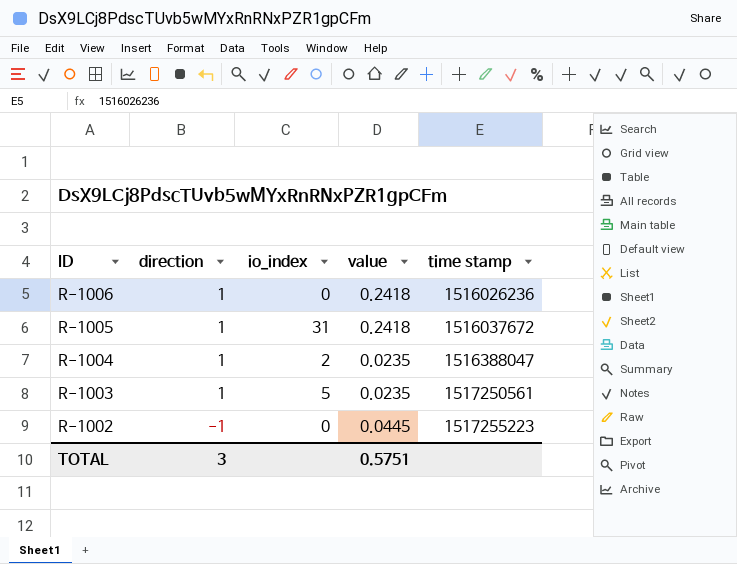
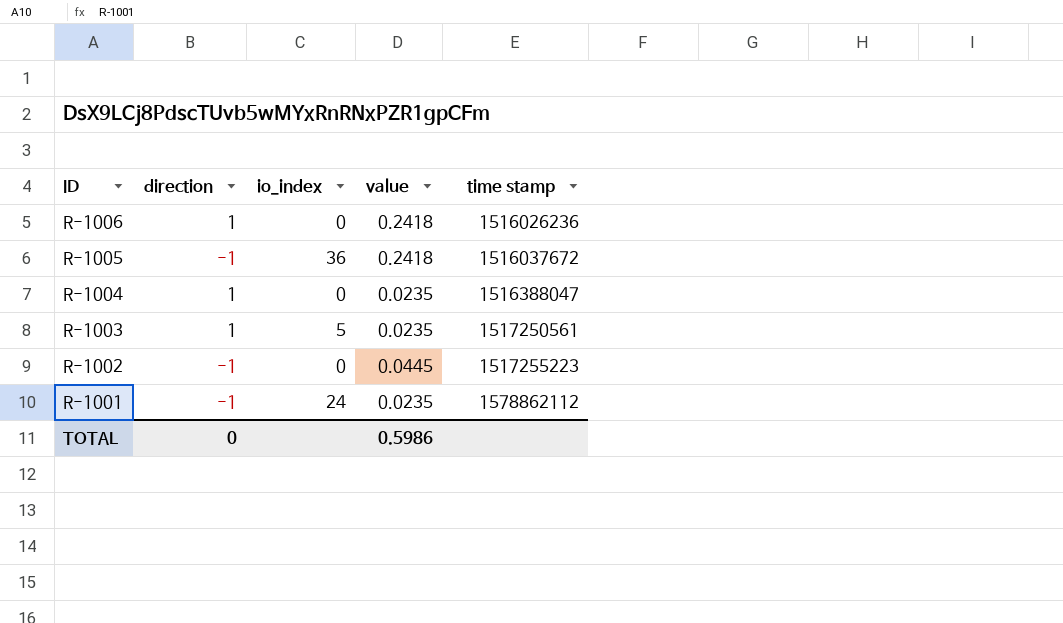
R-1005 | direction: 1 -> -1
R-1005 | io_index: 31 -> 36
R-1004 | io_index: 2 -> 0
row R-1001: none -> -1 | 24 | 0.0235 | 1578862112
TOTAL | direction: 3 -> 0
TOTAL | value: 0.5751 -> 0.5986

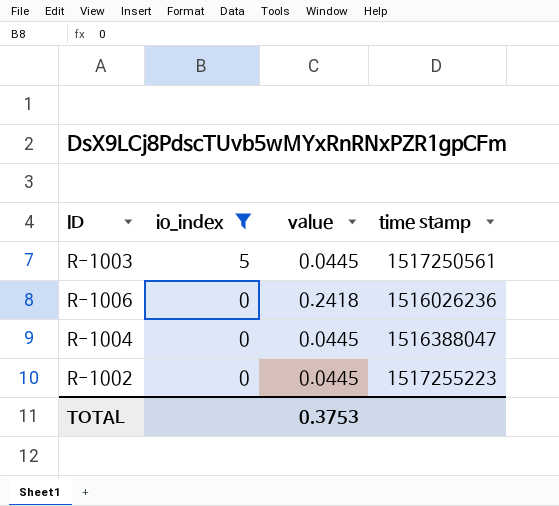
filter: none -> io_index <= 5
row order: ID descending -> io_index descending
column direction | position: 2 -> none
R-1003 | value: 0.0235 -> 0.0445
R-1004 | value: 0.0235 -> 0.0445
TOTAL | value: 0.5986 -> 0.3753

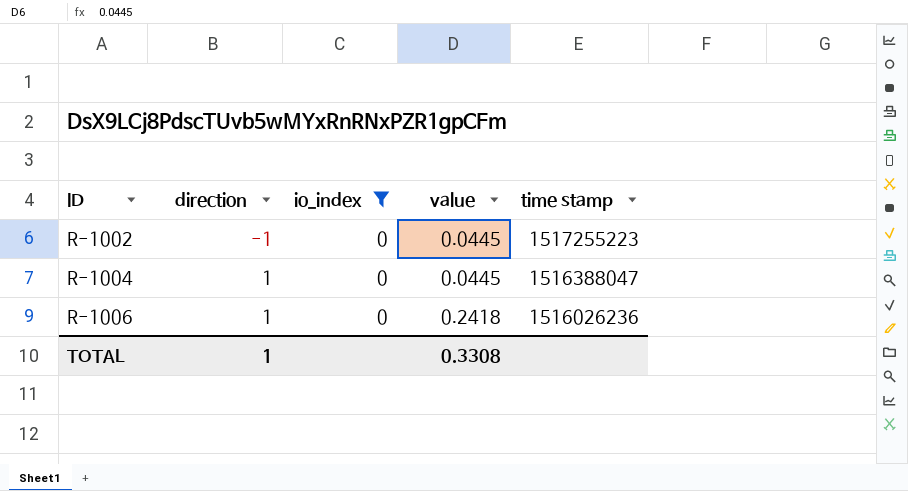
row order: io_index descending -> ID ascending
column direction | position: none -> 2
row R-1003: 5 | 0.0445 | 1517250561 -> none
TOTAL | value: 0.3753 -> 0.3308

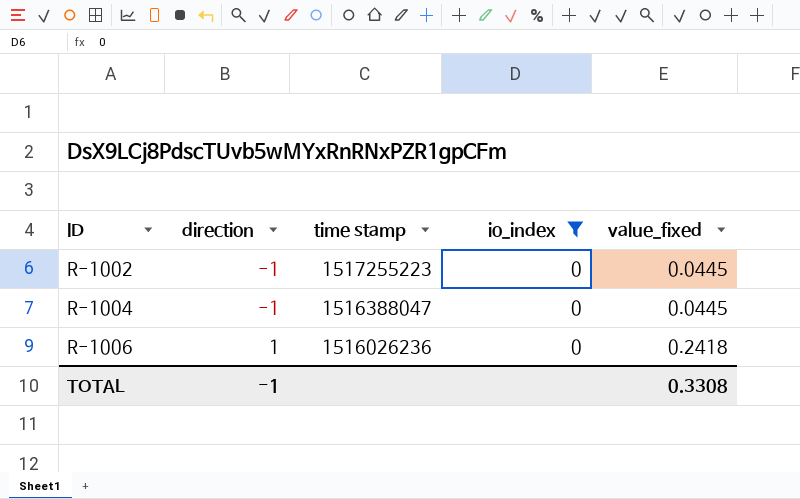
column time stamp | position: 5 -> 3
column name: value -> value_fixed
R-1004 | direction: 1 -> -1
TOTAL | direction: 1 -> -1

